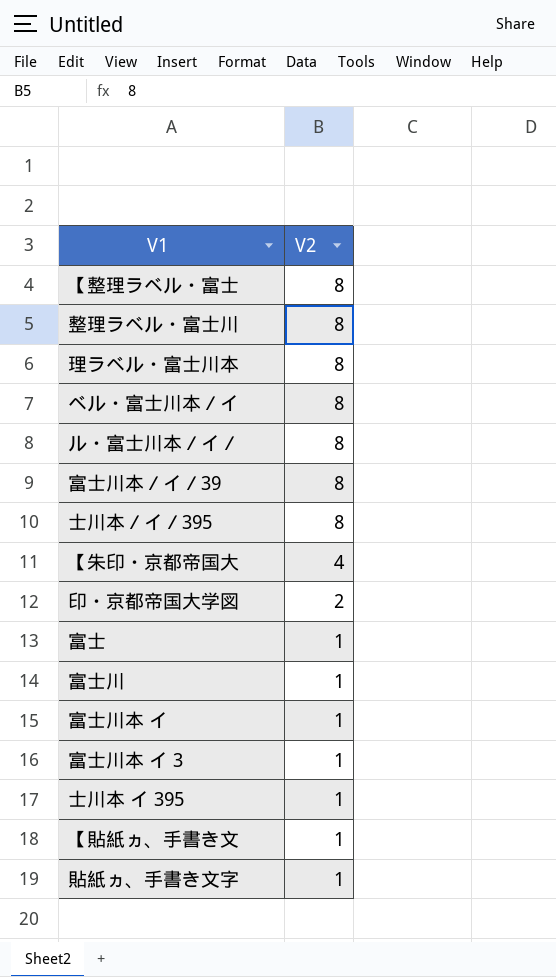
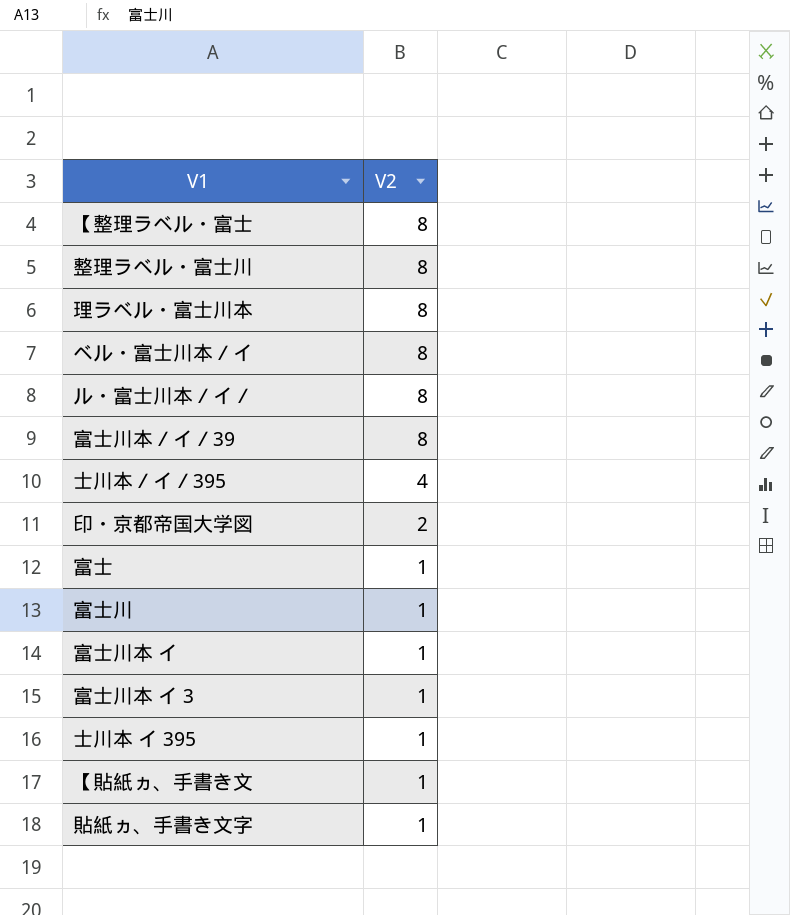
row 【朱印・京都帝国大: 4 -> none
士川本／イ／395 | V2: 8 -> 4

